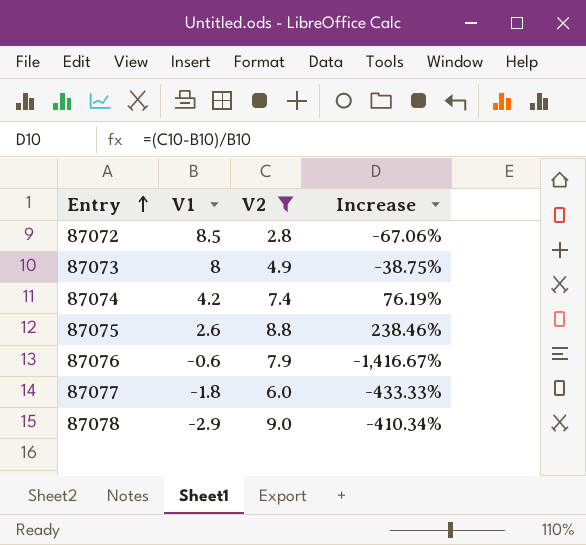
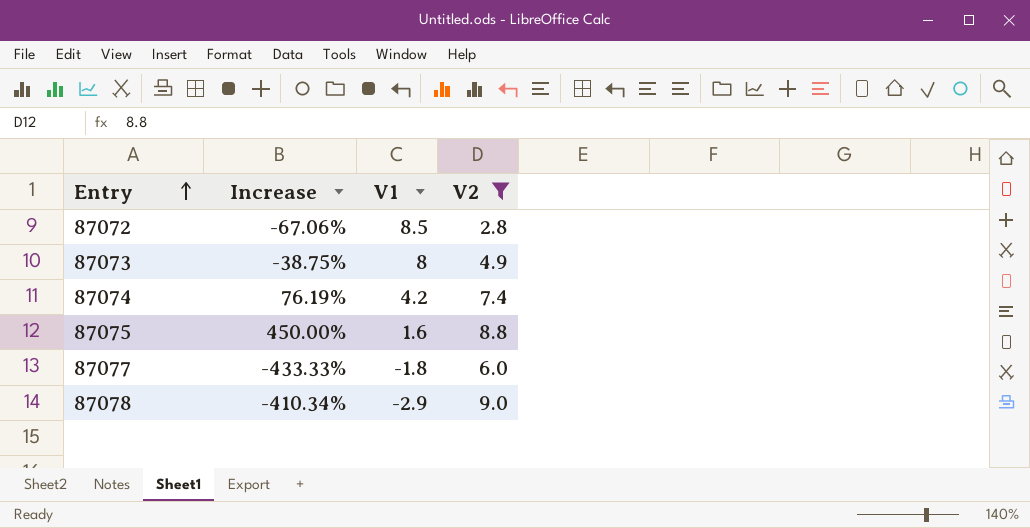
column Increase | position: 4 -> 2
row 87076: -0.6 | 7.9 | -1,416.67% -> none
87075 | Increase: 238.46% -> 450.00%
87075 | V1: 2.6 -> 1.6

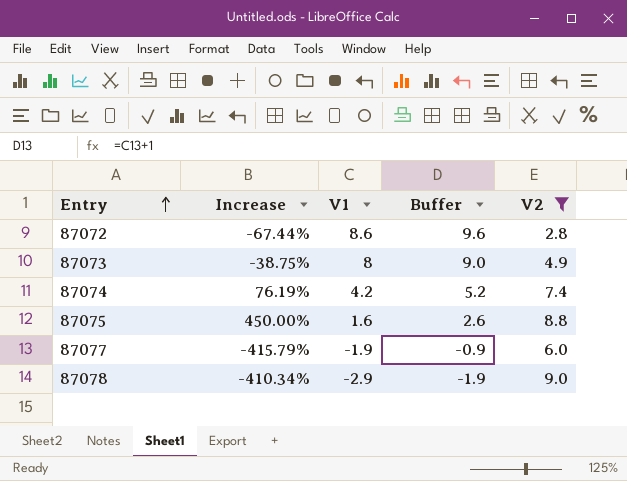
column Buffer | formula: none -> [V1] + 1
87072 | Increase: -67.06% -> -67.44%
87072 | V1: 8.5 -> 8.6
87077 | Increase: -433.33% -> -415.79%
87077 | V1: -1.8 -> -1.9

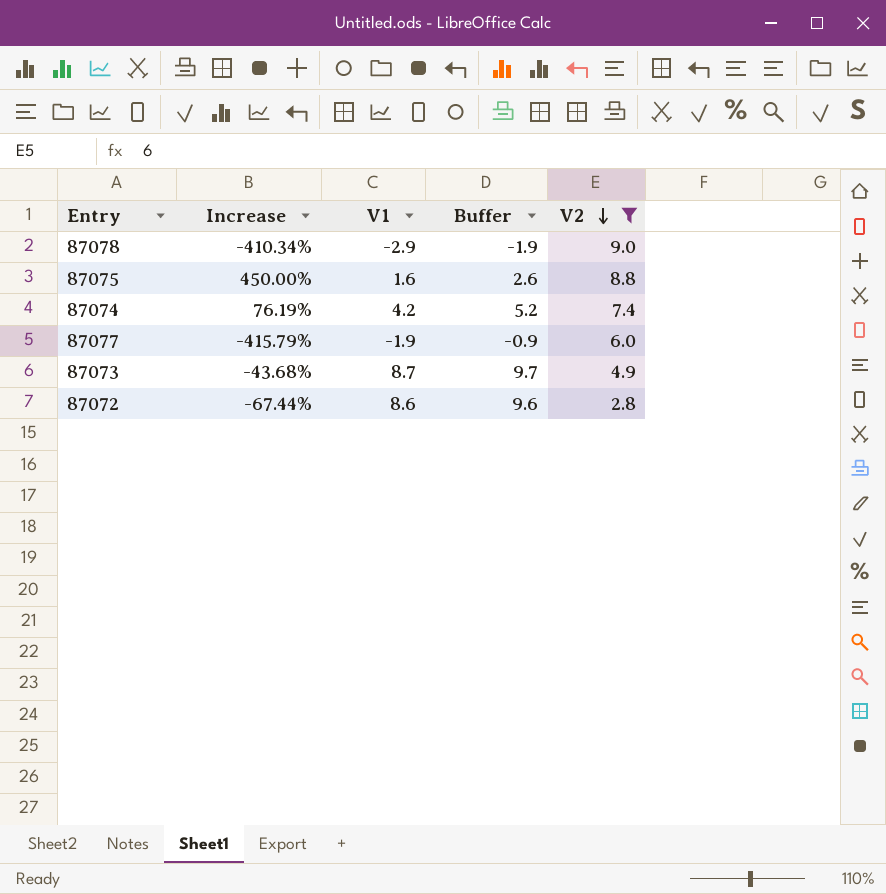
row order: Entry ascending -> V2 descending
87073 | Increase: -38.75% -> -43.68%
87073 | V1: 8 -> 8.7
87073 | Buffer: 9.0 -> 9.7

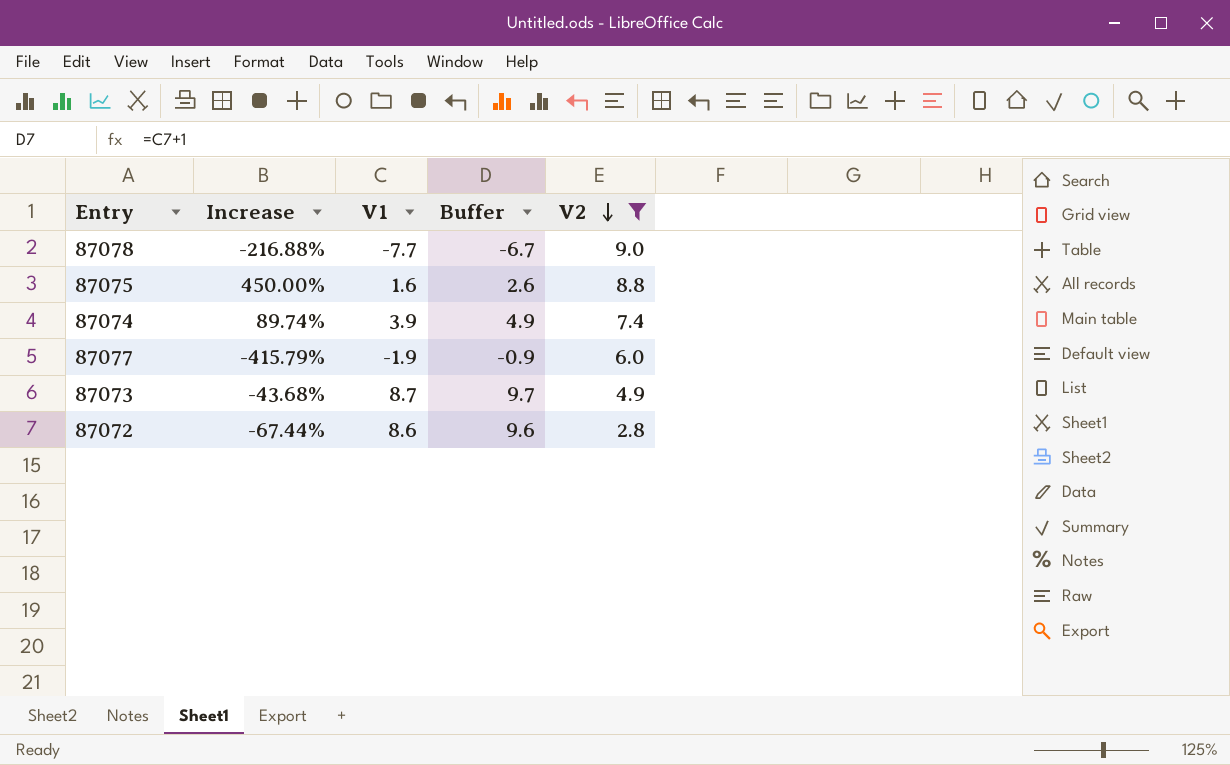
87078 | Increase: -410.34% -> -216.88%
87078 | V1: -2.9 -> -7.7
87078 | Buffer: -1.9 -> -6.7
87074 | Increase: 76.19% -> 89.74%
87074 | V1: 4.2 -> 3.9
87074 | Buffer: 5.2 -> 4.9

